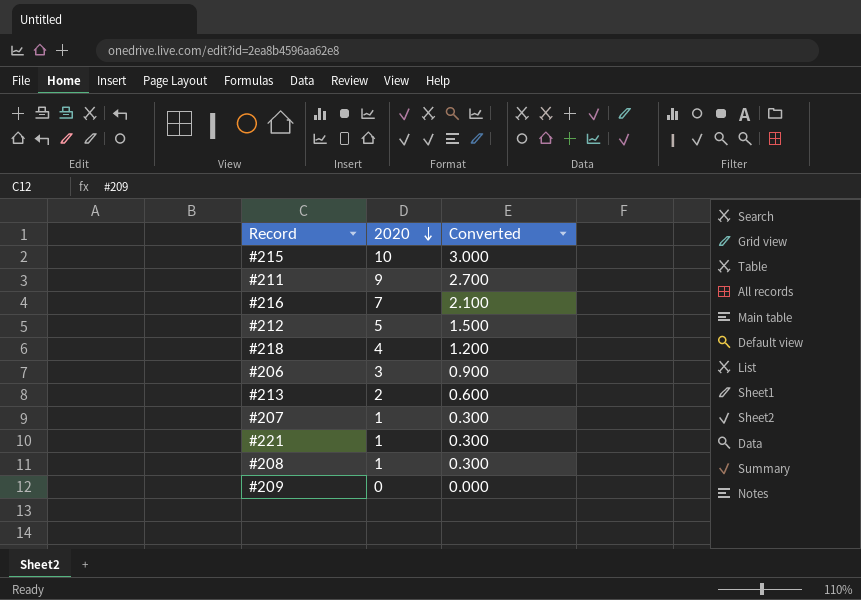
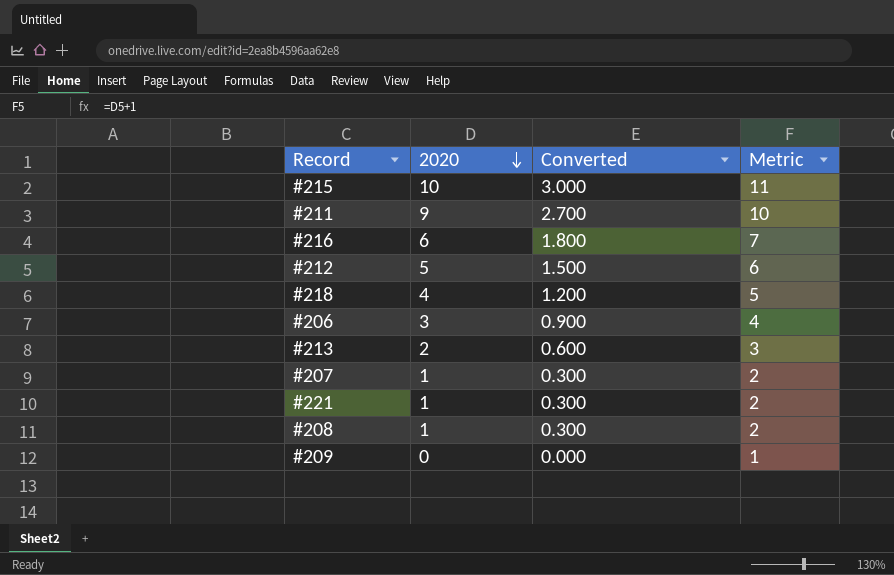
column Metric | formula: none -> [2020] + 1
#216 | 2020: 7 -> 6
#216 | Converted: 2.100 -> 1.800

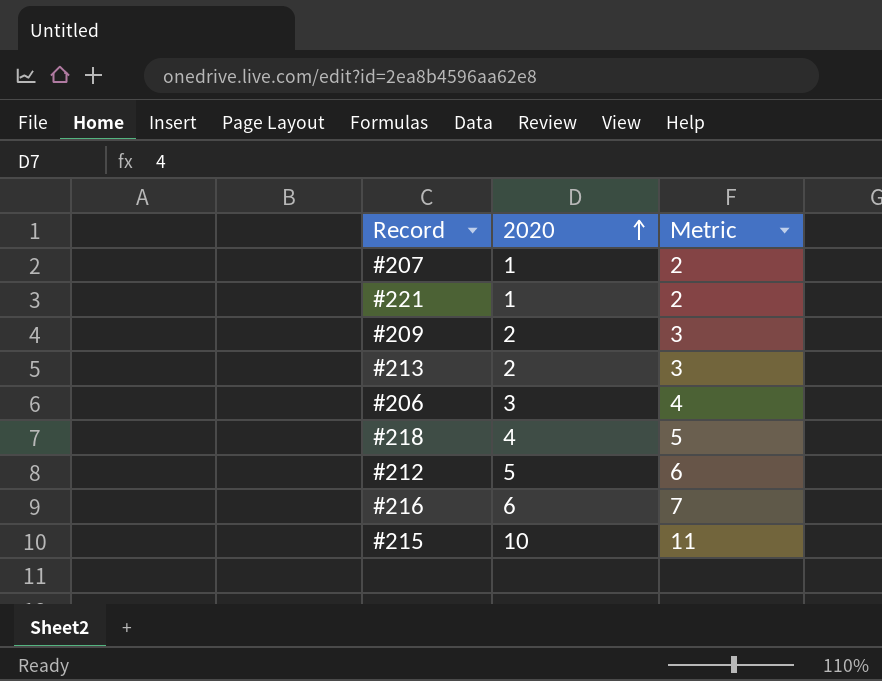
row order: 2020 descending -> 2020 ascending
column Converted | formula: [2020] * 0.3 -> none
row #211: 9 | 2.700 | 10 -> none
row #208: 1 | 0.300 | 2 -> none
#209 | 2020: 0 -> 2
#209 | Metric: 1 -> 3

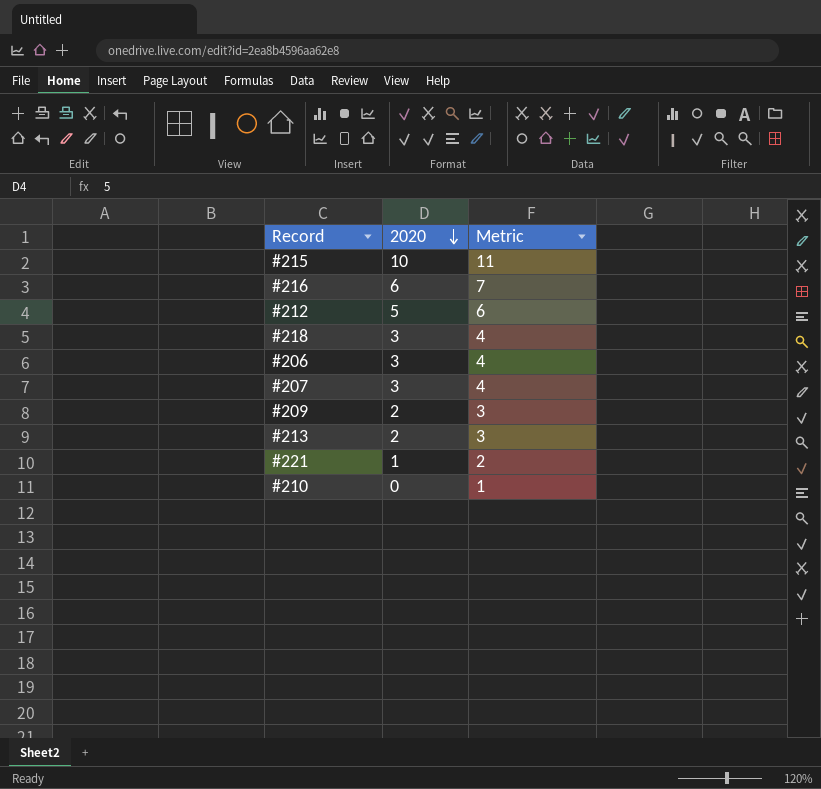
row order: 2020 ascending -> 2020 descending
#218 | 2020: 4 -> 3
#218 | Metric: 5 -> 4
#207 | 2020: 1 -> 3
#207 | Metric: 2 -> 4
row #210: none -> 0 | 1

